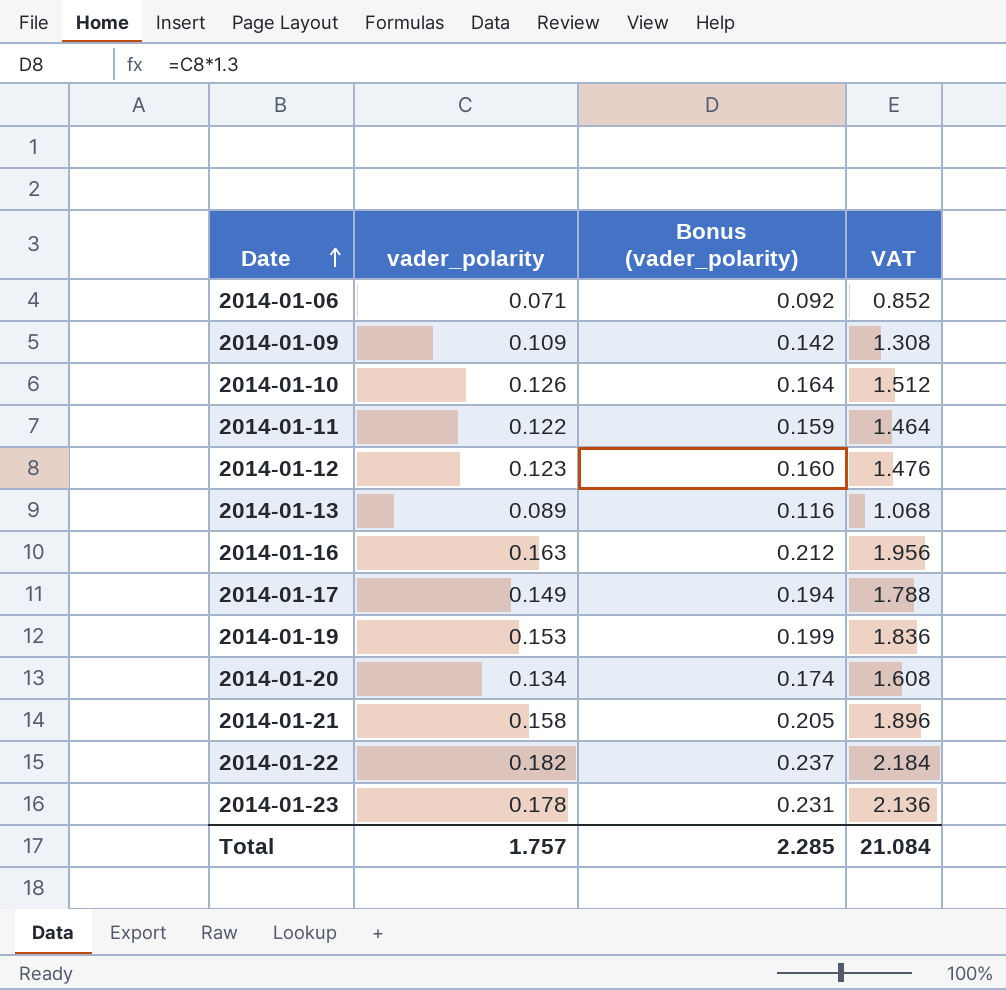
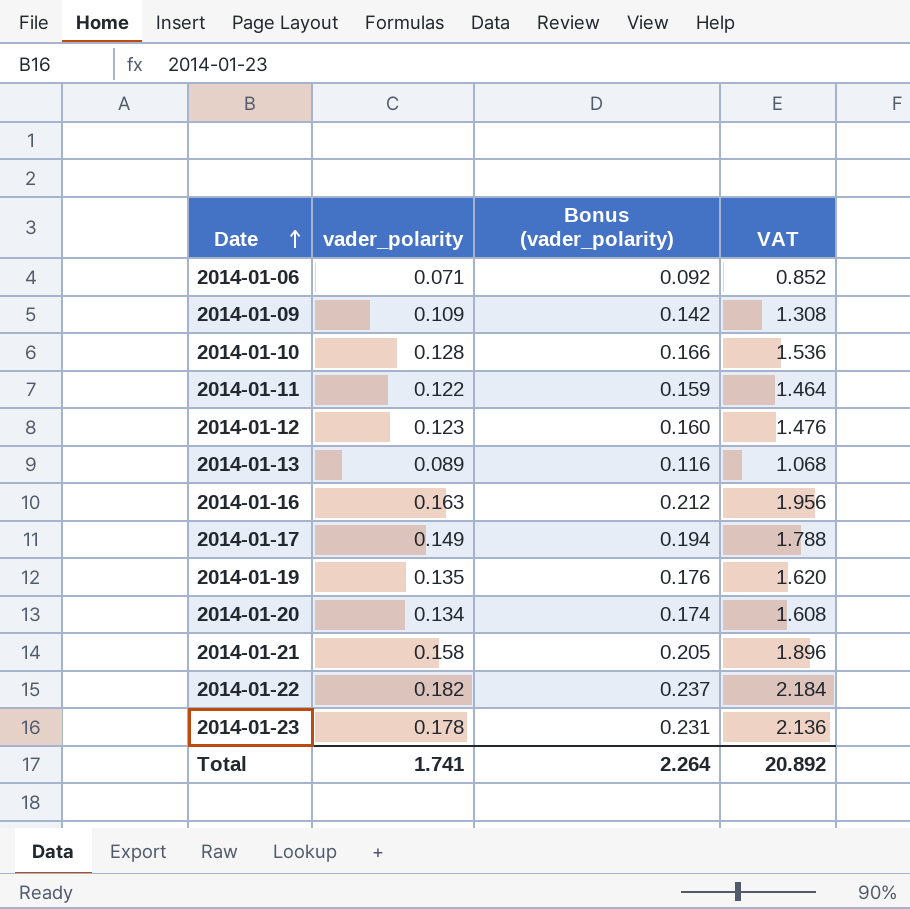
2014-01-10 | vader_polarity: 0.126 -> 0.128
2014-01-10 | Bonus (vader_polarity): 0.164 -> 0.166
2014-01-10 | VAT: 1.512 -> 1.536
2014-01-19 | vader_polarity: 0.153 -> 0.135
2014-01-19 | Bonus (vader_polarity): 0.199 -> 0.176
2014-01-19 | VAT: 1.836 -> 1.620
Total | vader_polarity: 1.757 -> 1.741
Total | Bonus (vader_polarity): 2.285 -> 2.264
Total | VAT: 21.084 -> 20.892

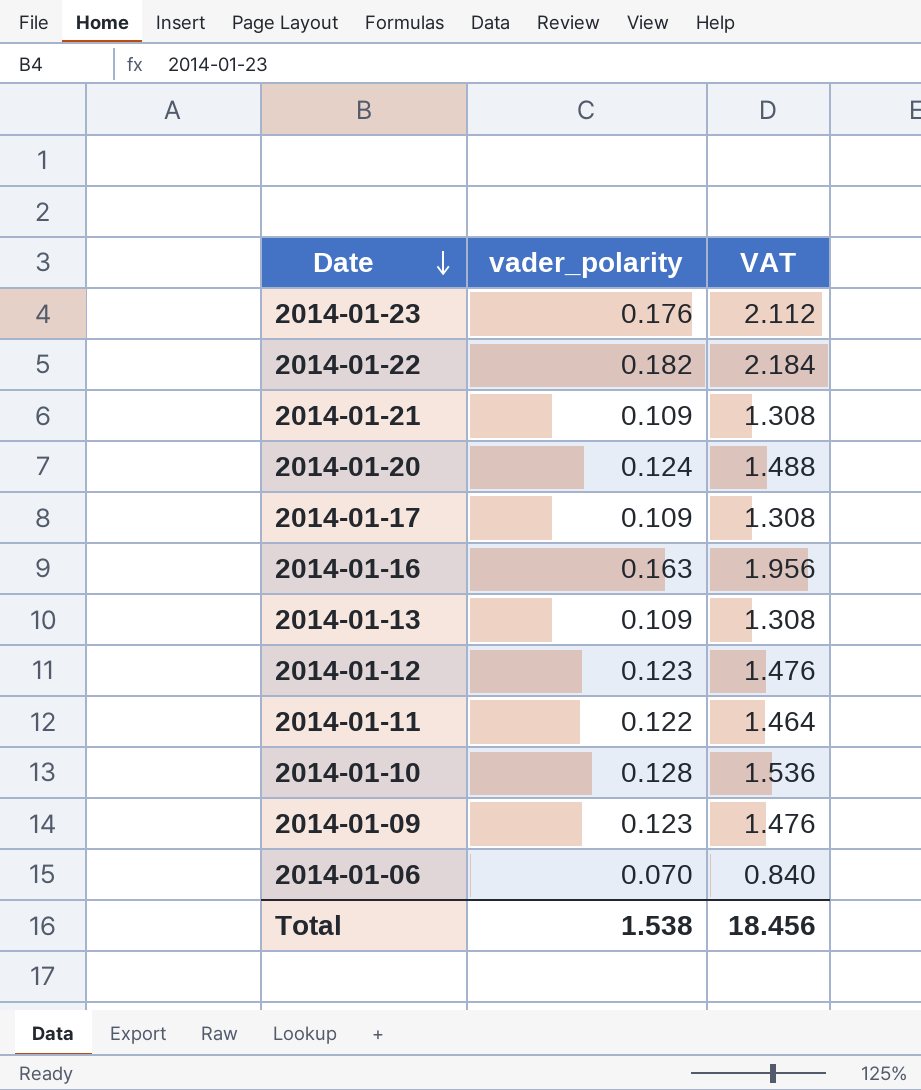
row order: Date ascending -> Date descending
column Bonus (vader_polarity) | formula: [vader_polarity] * 1.3 -> none
row 2014-01-19: 0.135 | 0.176 | 1.620 -> none
2014-01-23 | vader_polarity: 0.178 -> 0.176
2014-01-23 | VAT: 2.136 -> 2.112
2014-01-21 | vader_polarity: 0.158 -> 0.109
2014-01-21 | VAT: 1.896 -> 1.308
2014-01-20 | vader_polarity: 0.134 -> 0.124
2014-01-20 | VAT: 1.608 -> 1.488
2014-01-17 | vader_polarity: 0.149 -> 0.109
2014-01-17 | VAT: 1.788 -> 1.308
2014-01-13 | vader_polarity: 0.089 -> 0.109
2014-01-13 | VAT: 1.068 -> 1.308
2014-01-09 | vader_polarity: 0.109 -> 0.123
2014-01-09 | VAT: 1.308 -> 1.476
2014-01-06 | vader_polarity: 0.071 -> 0.070
2014-01-06 | VAT: 0.852 -> 0.840
Total | vader_polarity: 1.741 -> 1.538
Total | VAT: 20.892 -> 18.456

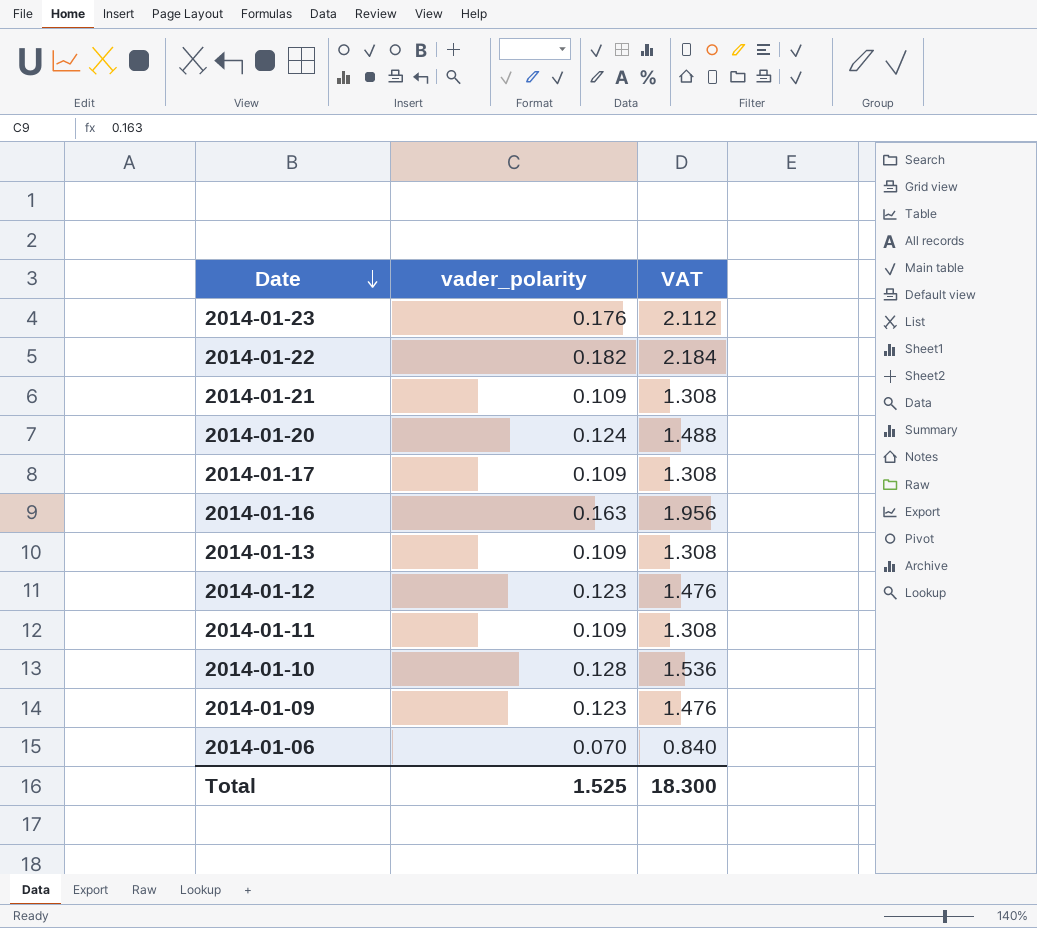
2014-01-11 | vader_polarity: 0.122 -> 0.109
2014-01-11 | VAT: 1.464 -> 1.308
Total | vader_polarity: 1.538 -> 1.525
Total | VAT: 18.456 -> 18.300

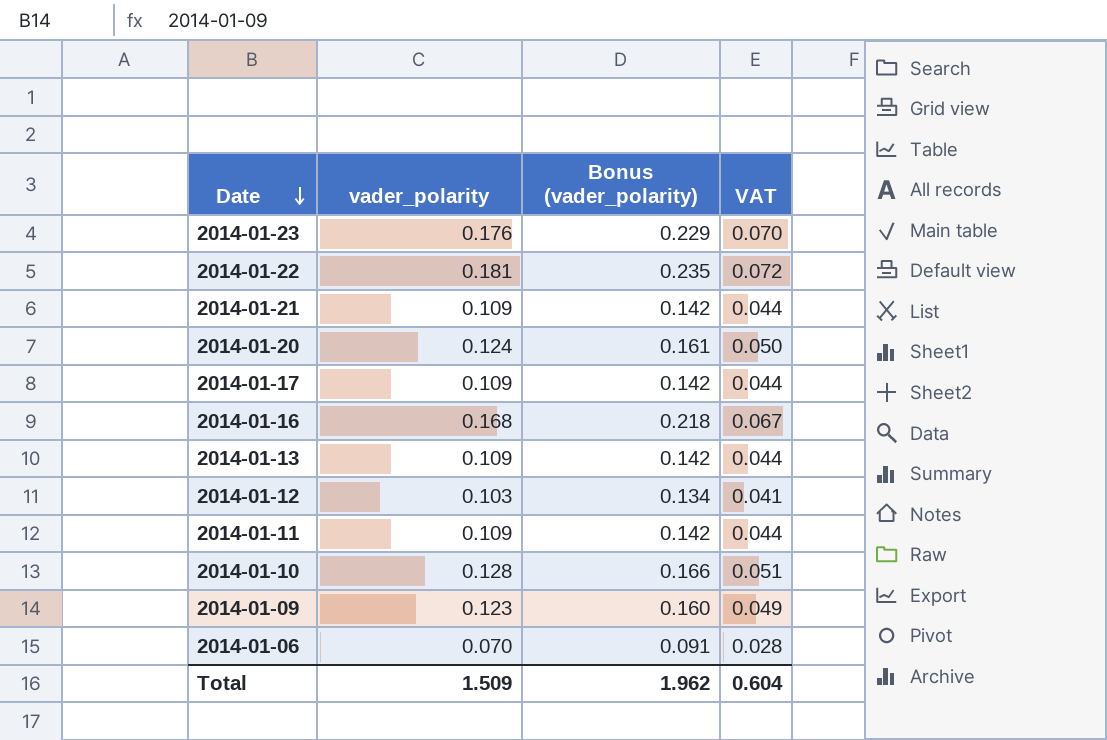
column Bonus (vader_polarity) | formula: none -> [vader_polarity] * 1.3
column VAT | formula: [vader_polarity] * 12 -> [vader_polarity] * 0.4
2014-01-22 | vader_polarity: 0.182 -> 0.181
2014-01-16 | vader_polarity: 0.163 -> 0.168
2014-01-12 | vader_polarity: 0.123 -> 0.103
Total | vader_polarity: 1.525 -> 1.509
Total | VAT: 18.300 -> 0.604

